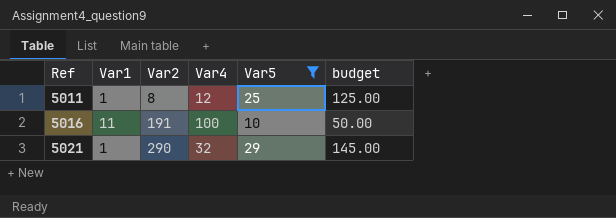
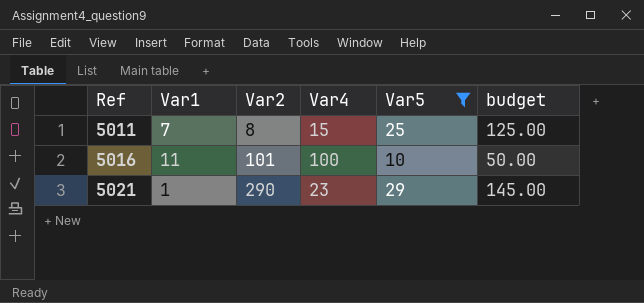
5011 | Var1: 1 -> 7
5011 | Var4: 12 -> 15
5016 | Var2: 191 -> 101
5021 | Var4: 32 -> 23

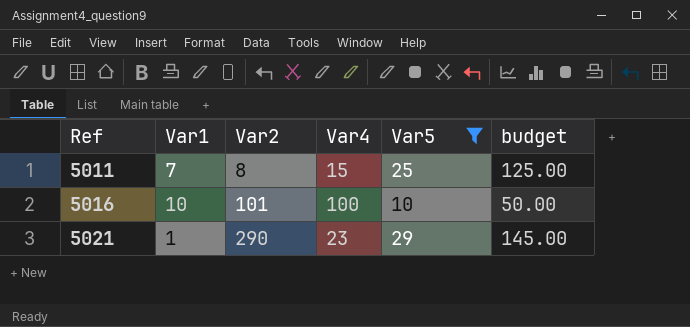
5016 | Var1: 11 -> 10

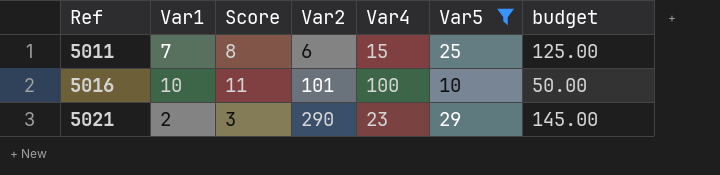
column Score | formula: none -> [Var1] + 1
5011 | Var2: 8 -> 6
5021 | Var1: 1 -> 2

